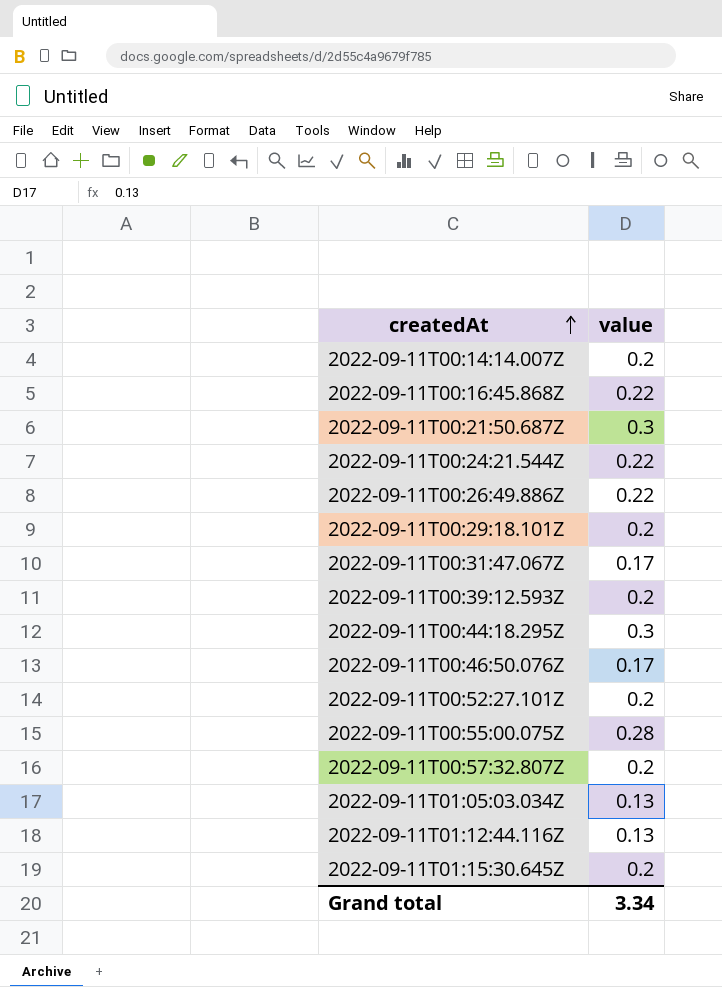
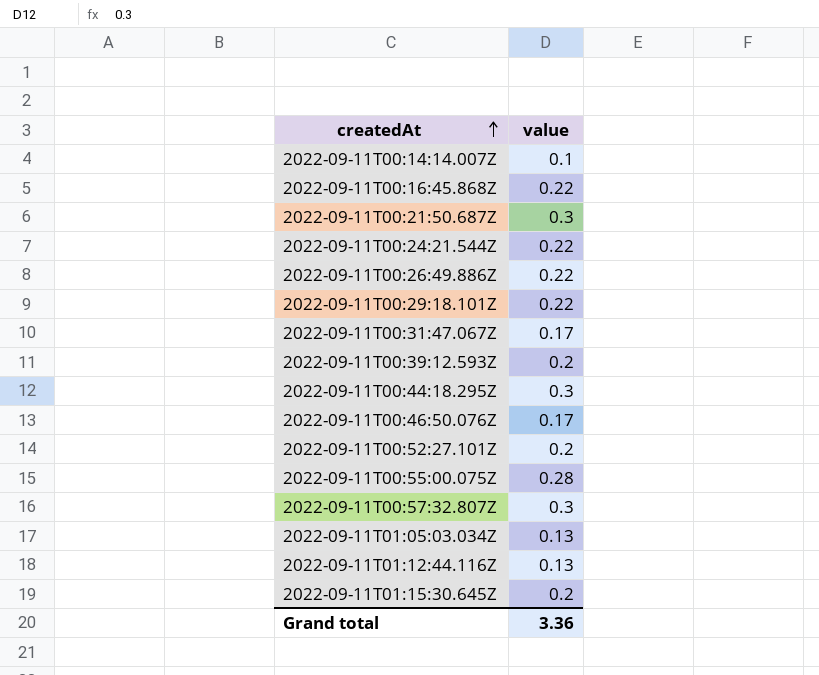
2022-09-11T00:14:14.007Z | value: 0.2 -> 0.1
2022-09-11T00:29:18.101Z | value: 0.2 -> 0.22
2022-09-11T00:57:32.807Z | value: 0.2 -> 0.3
Grand total | value: 3.34 -> 3.36

